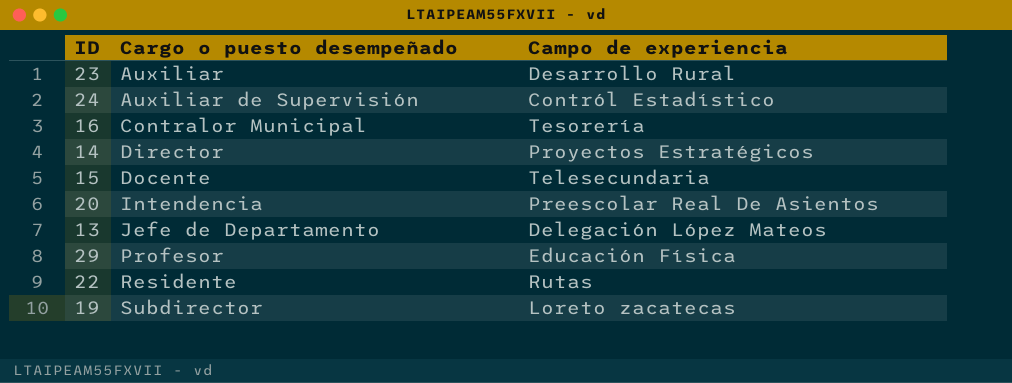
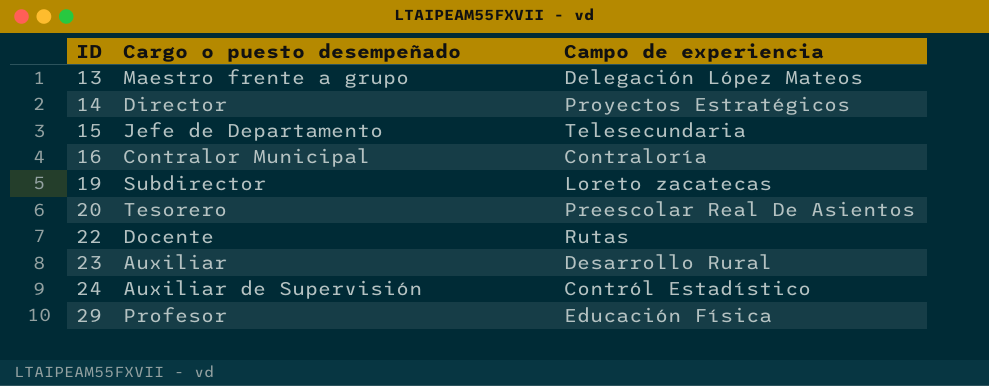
row order: Cargo o puesto desempeñado ascending -> ID ascending
13 | Cargo o puesto desempeñado: Jefe de Departamento -> Maestro frente a grupo
15 | Cargo o puesto desempeñado: Docente -> Jefe de Departamento
16 | Campo de experiencia: Tesorería -> Contraloría
20 | Cargo o puesto desempeñado: Intendencia -> Tesorero
22 | Cargo o puesto desempeñado: Residente -> Docente

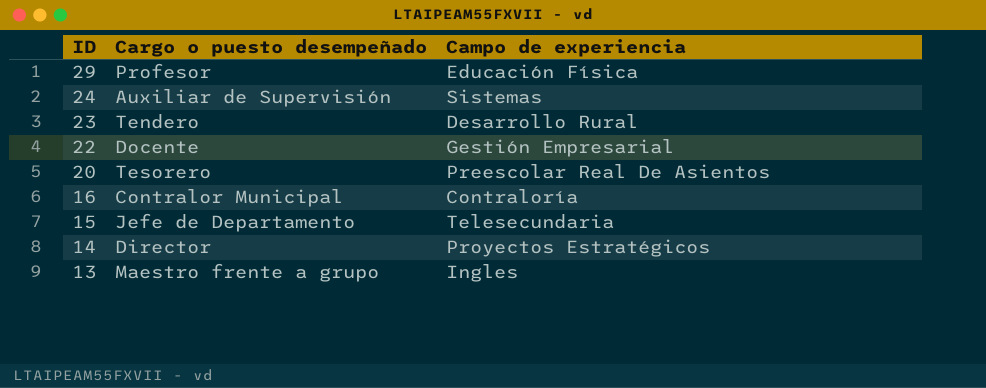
row order: ID ascending -> ID descending
row 19: Subdirector | Loreto zacatecas -> none
24 | Campo de experiencia: Contról Estadístico -> Sistemas
23 | Cargo o puesto desempeñado: Auxiliar -> Tendero
22 | Campo de experiencia: Rutas -> Gestión Empresarial
13 | Campo de experiencia: Delegación López Mateos -> Ingles

